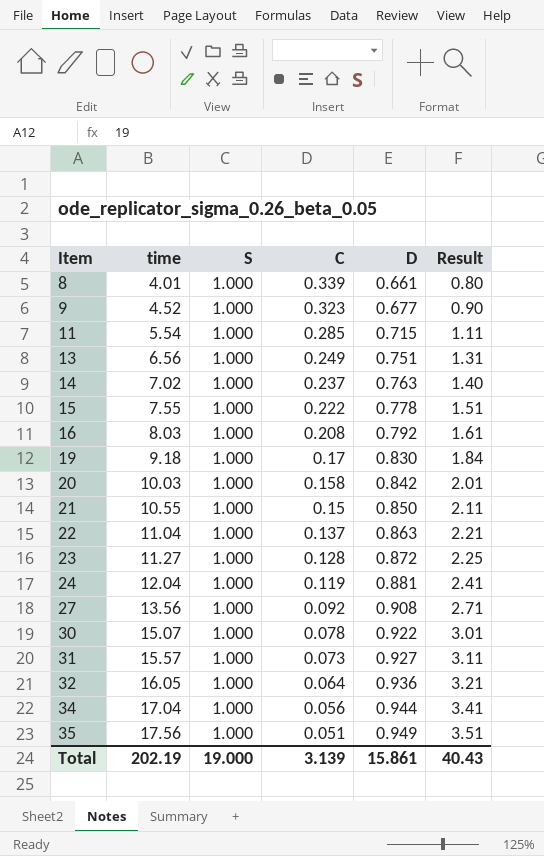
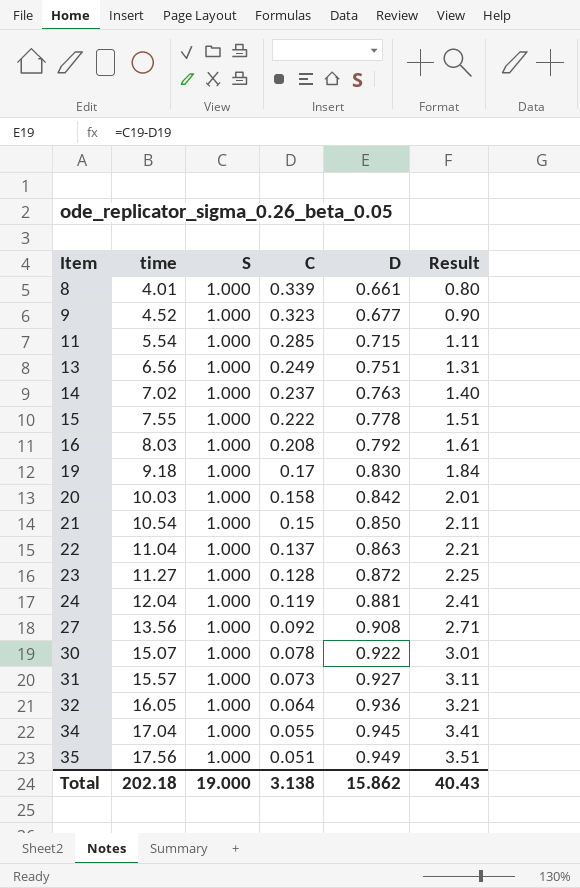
21 | time: 10.55 -> 10.54
34 | C: 0.056 -> 0.055
34 | D: 0.944 -> 0.945
Total | time: 202.19 -> 202.18
Total | C: 3.139 -> 3.138
Total | D: 15.861 -> 15.862

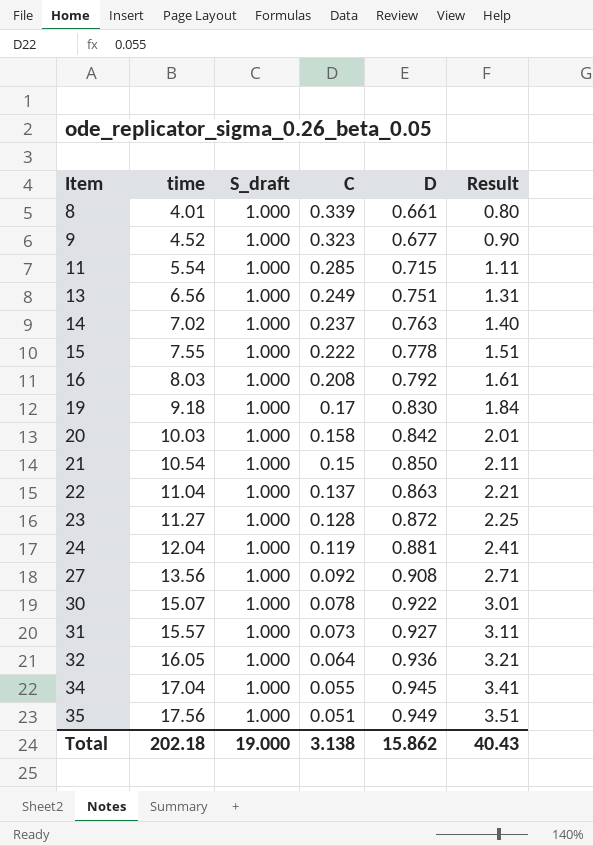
column name: S -> S_draft

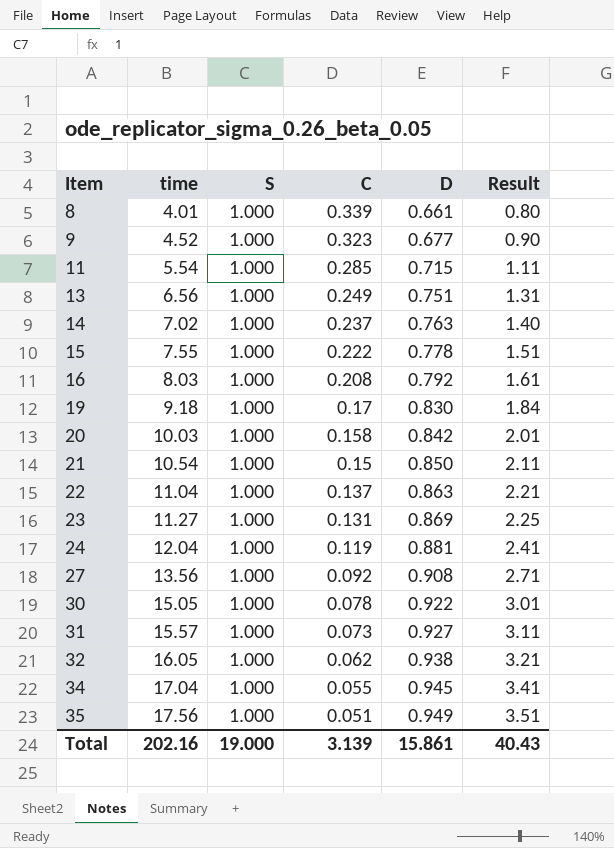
column name: S_draft -> S
23 | C: 0.128 -> 0.131
23 | D: 0.872 -> 0.869
30 | time: 15.07 -> 15.05
32 | C: 0.064 -> 0.062
32 | D: 0.936 -> 0.938
Total | time: 202.18 -> 202.16
Total | C: 3.138 -> 3.139
Total | D: 15.862 -> 15.861

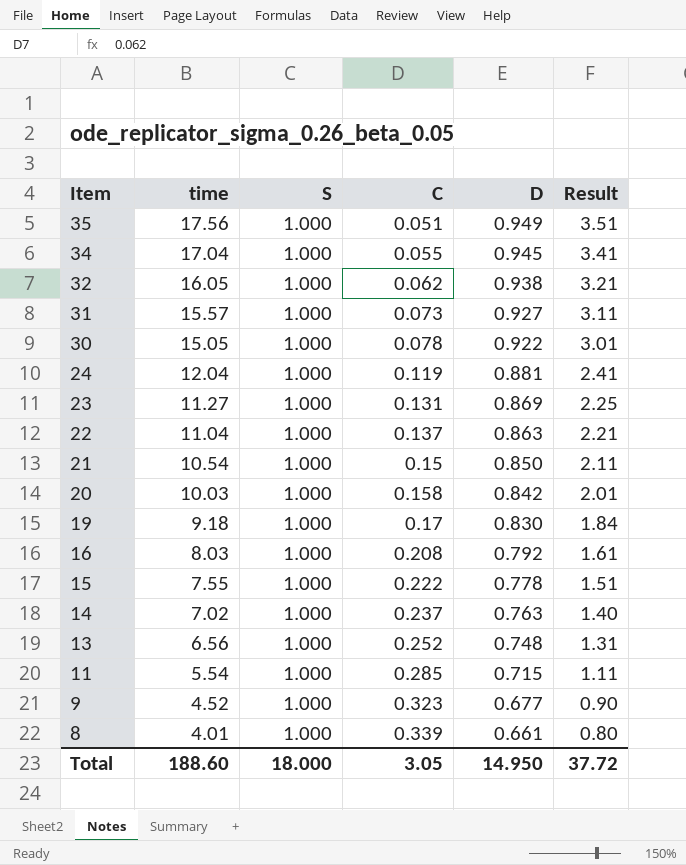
row order: Item ascending -> Item descending
row 27: 13.56 | 1.000 | 0.092 | 0.908 | 2.71 -> none
13 | C: 0.249 -> 0.252
13 | D: 0.751 -> 0.748
Total | time: 202.16 -> 188.60
Total | S: 19.000 -> 18.000
Total | C: 3.139 -> 3.05
Total | D: 15.861 -> 14.950
Total | Result: 40.43 -> 37.72

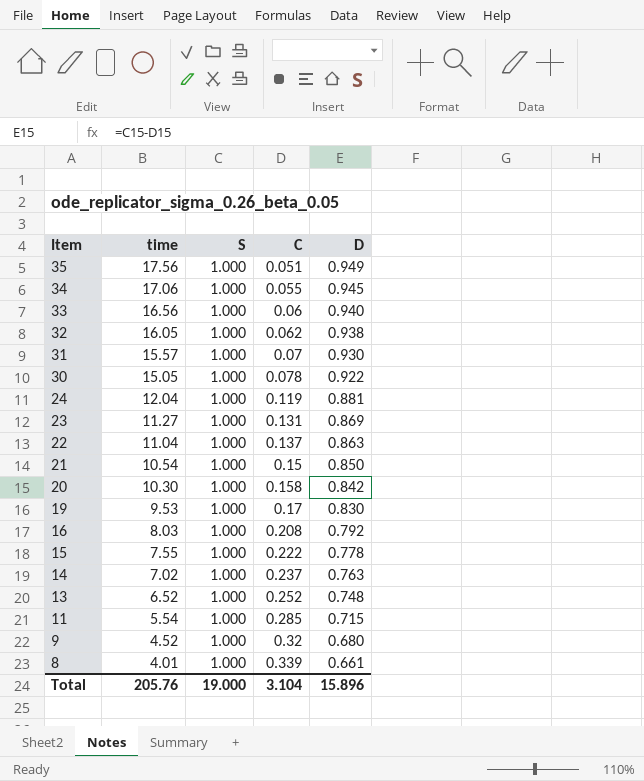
column Result | formula: [time] * 0.2 -> none
34 | time: 17.04 -> 17.06
row 33: none -> 16.56 | 1.000 | 0.06 | 0.940
31 | C: 0.073 -> 0.07
31 | D: 0.927 -> 0.930
20 | time: 10.03 -> 10.30
19 | time: 9.18 -> 9.53
13 | time: 6.56 -> 6.52
9 | C: 0.323 -> 0.32
9 | D: 0.677 -> 0.680
Total | time: 188.60 -> 205.76
Total | S: 18.000 -> 19.000
Total | C: 3.05 -> 3.104
Total | D: 14.950 -> 15.896

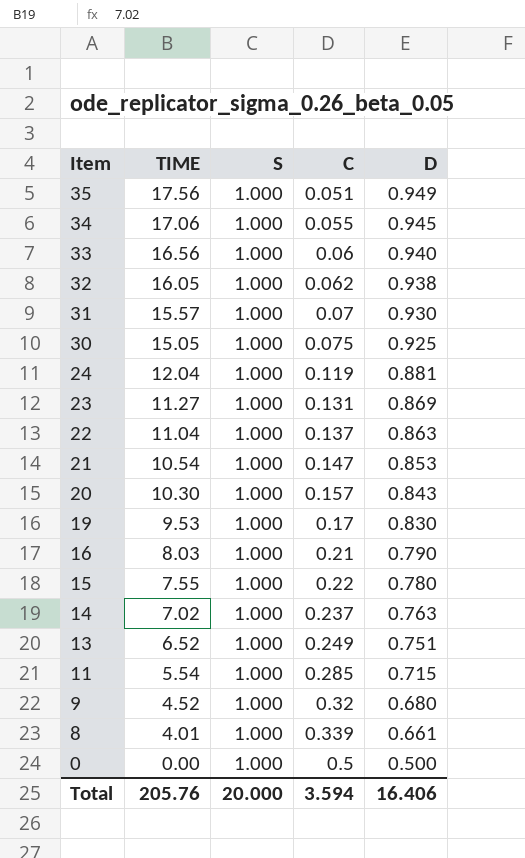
column name: time -> TIME
30 | C: 0.078 -> 0.075
30 | D: 0.922 -> 0.925
21 | C: 0.15 -> 0.147
21 | D: 0.850 -> 0.853
20 | C: 0.158 -> 0.157
20 | D: 0.842 -> 0.843
16 | C: 0.208 -> 0.21
16 | D: 0.792 -> 0.790
15 | C: 0.222 -> 0.22
15 | D: 0.778 -> 0.780
13 | C: 0.252 -> 0.249
13 | D: 0.748 -> 0.751
row 0: none -> 0.00 | 1.000 | 0.5 | 0.500
Total | S: 19.000 -> 20.000
Total | C: 3.104 -> 3.594
Total | D: 15.896 -> 16.406

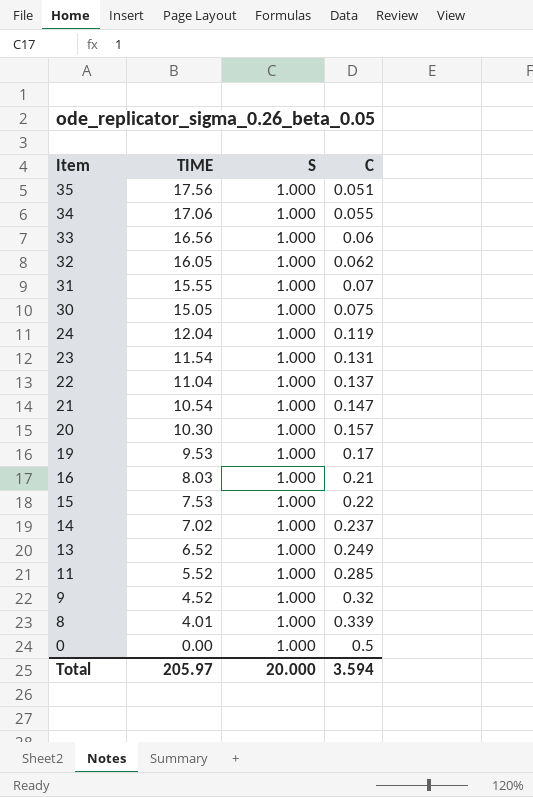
column D | formula: [S] - [C] -> none
31 | TIME: 15.57 -> 15.55
23 | TIME: 11.27 -> 11.54
15 | TIME: 7.55 -> 7.53
11 | TIME: 5.54 -> 5.52
Total | TIME: 205.76 -> 205.97

